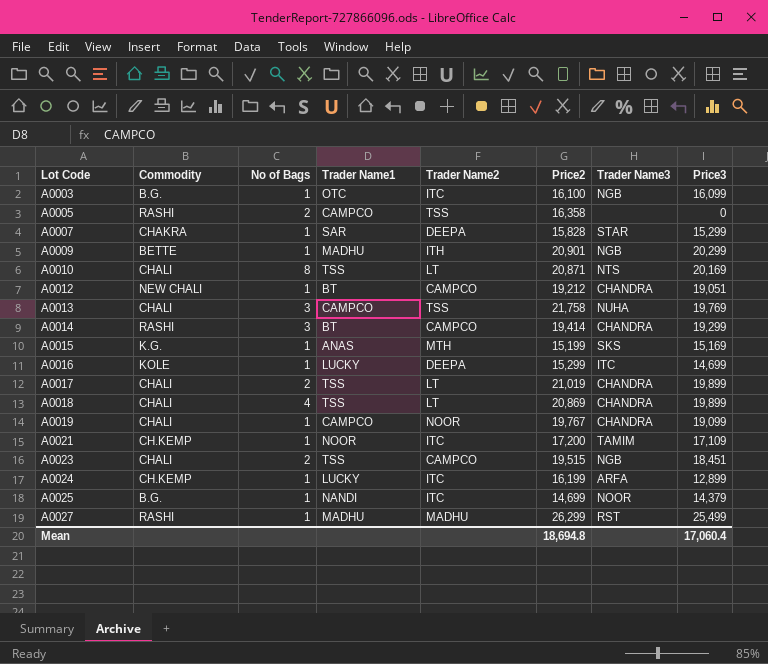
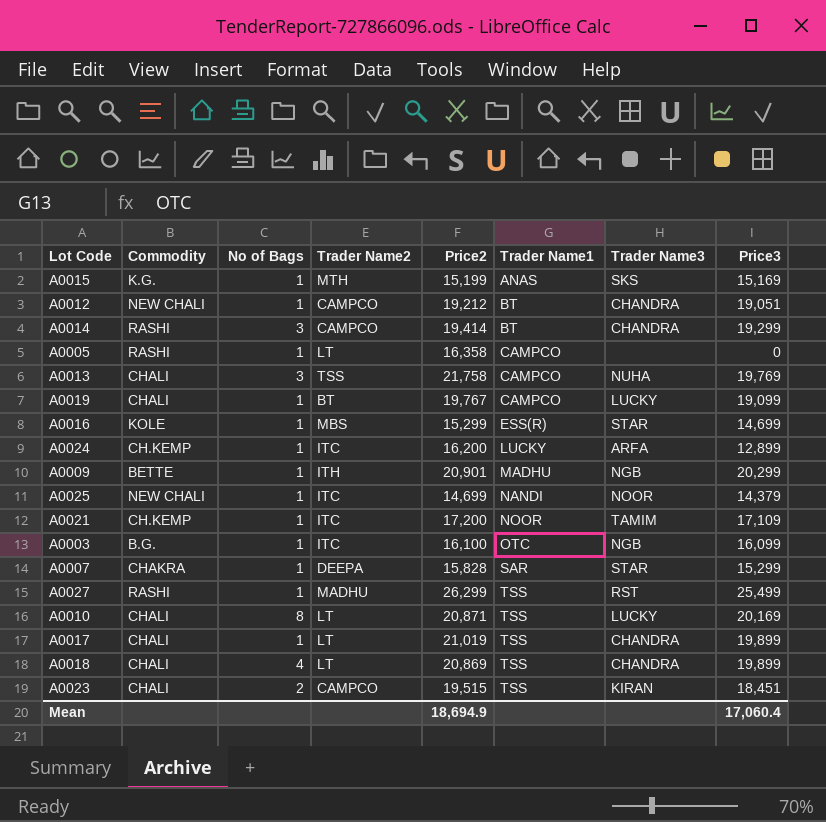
row order: Lot Code ascending -> Trader Name1 ascending
column Trader Name1 | position: 4 -> 6
A0005 | No of Bags: 2 -> 1
A0005 | Trader Name2: TSS -> LT
A0019 | Trader Name2: NOOR -> BT
A0019 | Trader Name3: CHANDRA -> LUCKY
A0016 | Trader Name2: DEEPA -> MBS
A0016 | Trader Name1: LUCKY -> ESS(R)
A0016 | Trader Name3: ITC -> STAR
A0024 | Price2: 16,199 -> 16,200
A0025 | Commodity: B.G. -> NEW CHALI
A0027 | Trader Name1: MADHU -> TSS
A0010 | Trader Name3: NTS -> LUCKY
A0017 | No of Bags: 2 -> 1
A0023 | Trader Name3: NGB -> KIRAN
Mean | Price2: 18,694.8 -> 18,694.9

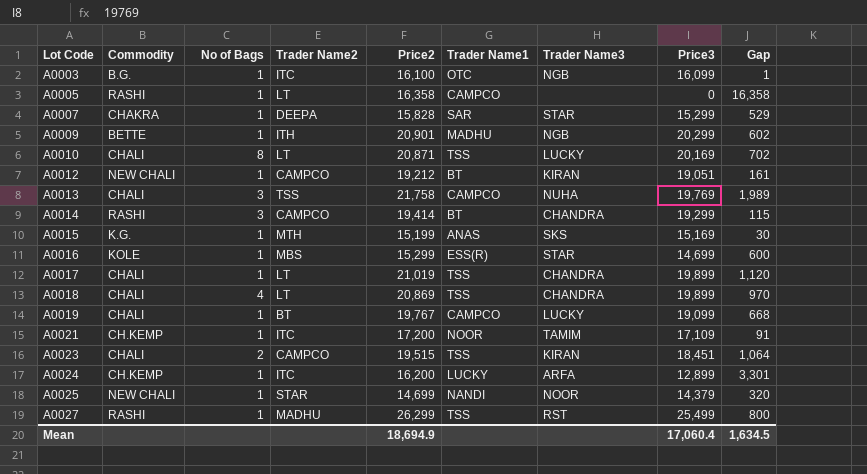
row order: Trader Name1 ascending -> Lot Code ascending
column Gap | formula: none -> [Price2] - [Price3]
A0012 | Trader Name3: CHANDRA -> KIRAN
A0025 | Trader Name2: ITC -> STAR

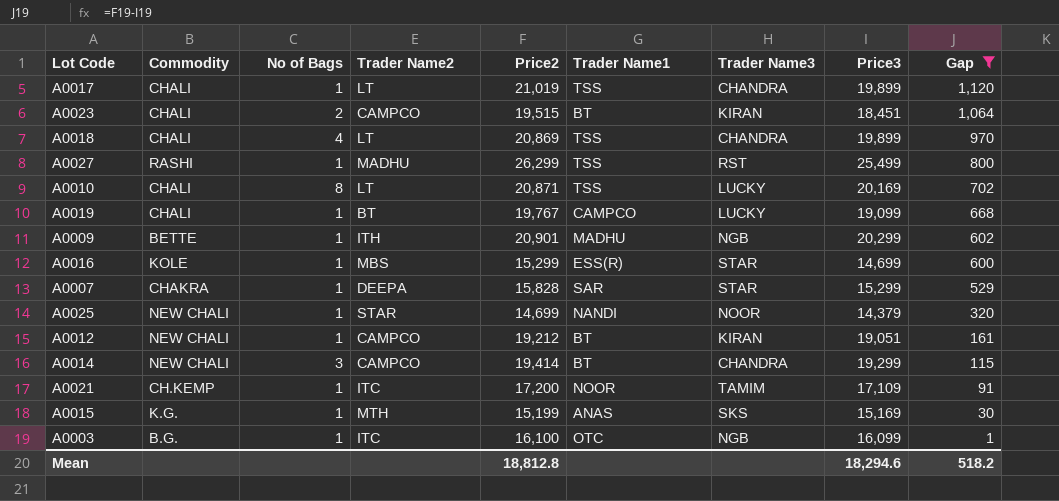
filter: none -> Gap <= 1,120
row order: Lot Code ascending -> Gap descending
A0023 | Trader Name1: TSS -> BT
A0014 | Commodity: RASHI -> NEW CHALI
Mean | Price2: 18,694.9 -> 18,812.8
Mean | Price3: 17,060.4 -> 18,294.6
Mean | Gap: 1,634.5 -> 518.2

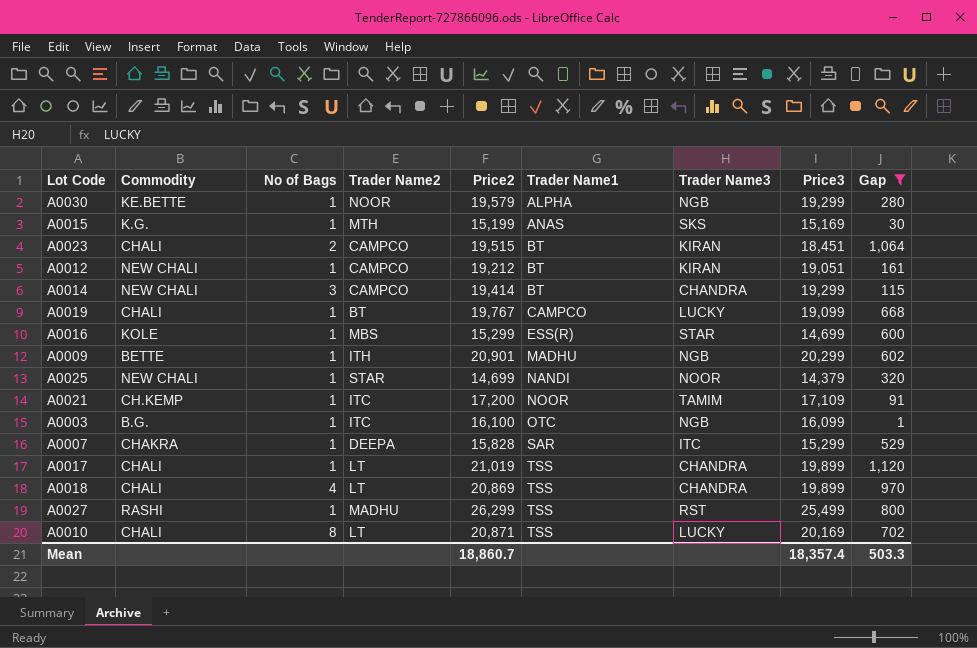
row order: Gap descending -> Trader Name1 ascending
row A0030: none -> KE.BETTE | 1 | NOOR | 19,579 | ALPHA | NGB | 19,299 | 280
A0007 | Trader Name3: STAR -> ITC
Mean | Price2: 18,812.8 -> 18,860.7
Mean | Price3: 18,294.6 -> 18,357.4
Mean | Gap: 518.2 -> 503.3

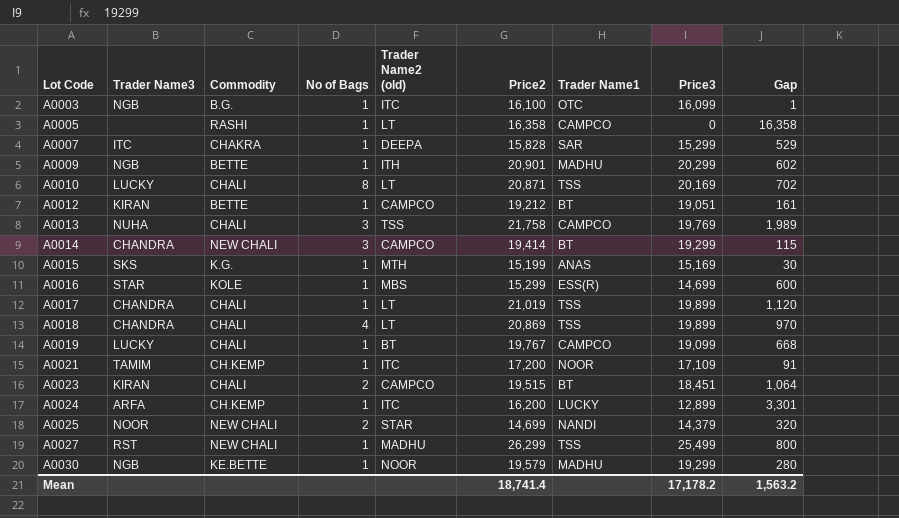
filter: Gap <= 1,120 -> none
row order: Trader Name1 ascending -> Lot Code ascending
column Trader Name3 | position: 7 -> 2
column name: Trader Name2 -> Trader Name2 (old)
A0012 | Commodity: NEW CHALI -> BETTE
A0025 | No of Bags: 1 -> 2
A0027 | Commodity: RASHI -> NEW CHALI
A0030 | Trader Name1: ALPHA -> MADHU
Mean | Price2: 18,860.7 -> 18,741.4
Mean | Price3: 18,357.4 -> 17,178.2
Mean | Gap: 503.3 -> 1,563.2

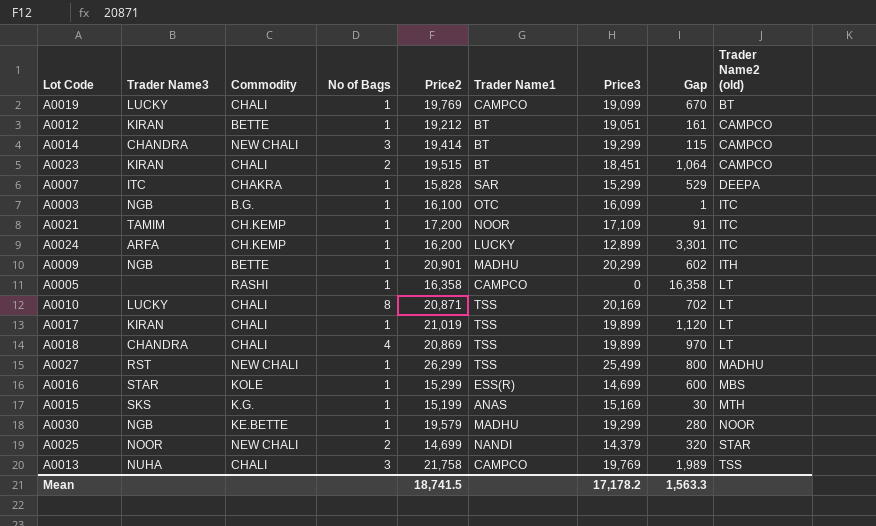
row order: Lot Code ascending -> Trader Name2 (old) ascending
column Trader Name2 (old) | position: 5 -> 9
A0019 | Price2: 19,767 -> 19,769
A0019 | Gap: 668 -> 670
A0017 | Trader Name3: CHANDRA -> KIRAN
Mean | Price2: 18,741.4 -> 18,741.5
Mean | Gap: 1,563.2 -> 1,563.3

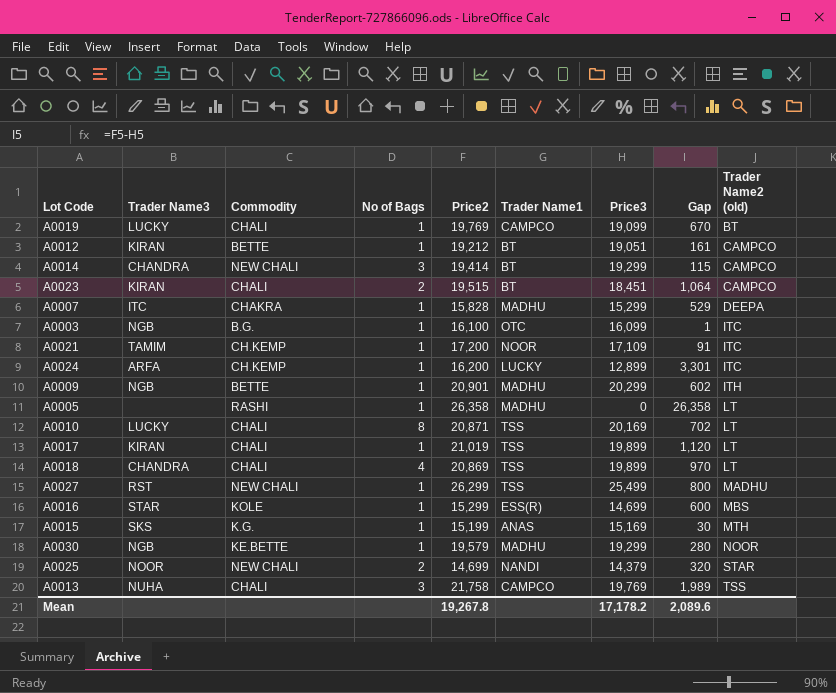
A0007 | Trader Name1: SAR -> MADHU
A0005 | Price2: 16,358 -> 26,358
A0005 | Trader Name1: CAMPCO -> MADHU
A0005 | Gap: 16,358 -> 26,358
Mean | Price2: 18,741.5 -> 19,267.8
Mean | Gap: 1,563.3 -> 2,089.6

